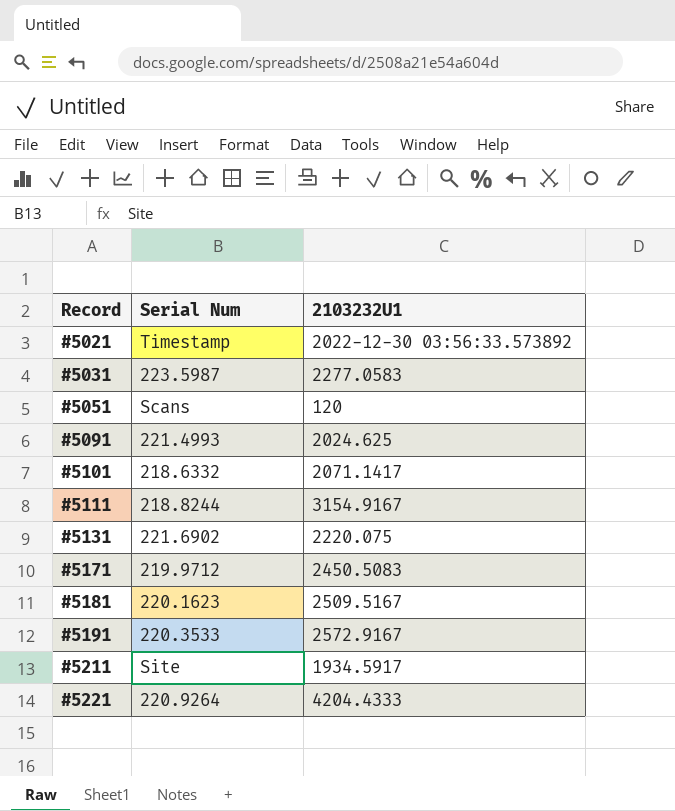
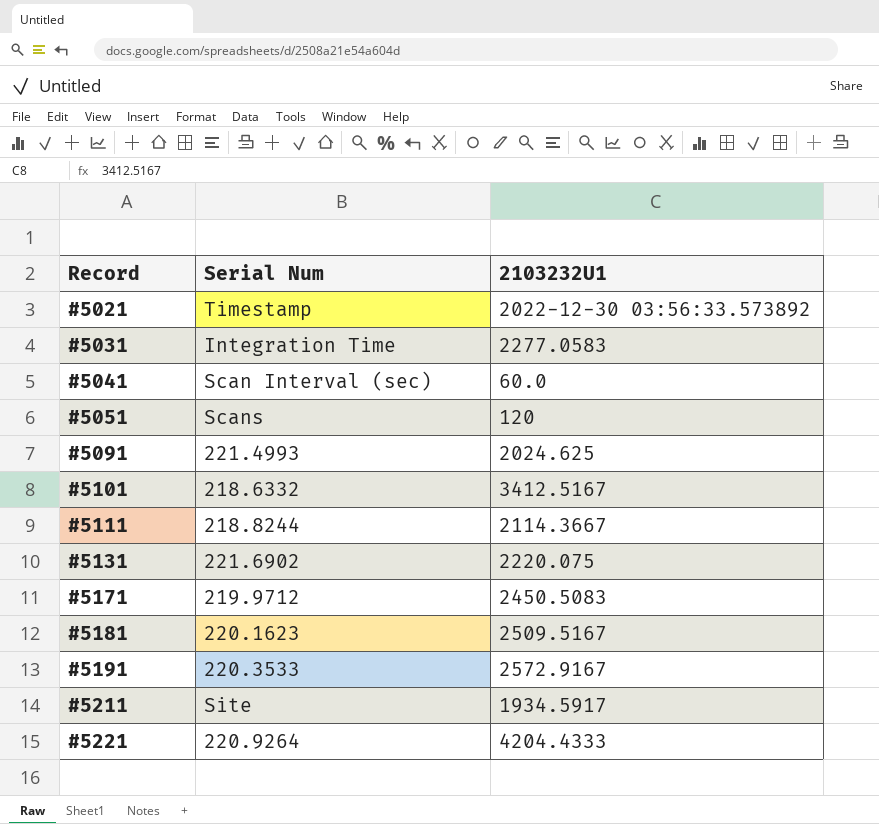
#5031 | Serial Num: 223.5987 -> Integration Time
row #5041: none -> Scan Interval (sec) | 60.0
#5101 | 2103232U1: 2071.1417 -> 3412.5167
#5111 | 2103232U1: 3154.9167 -> 2114.3667

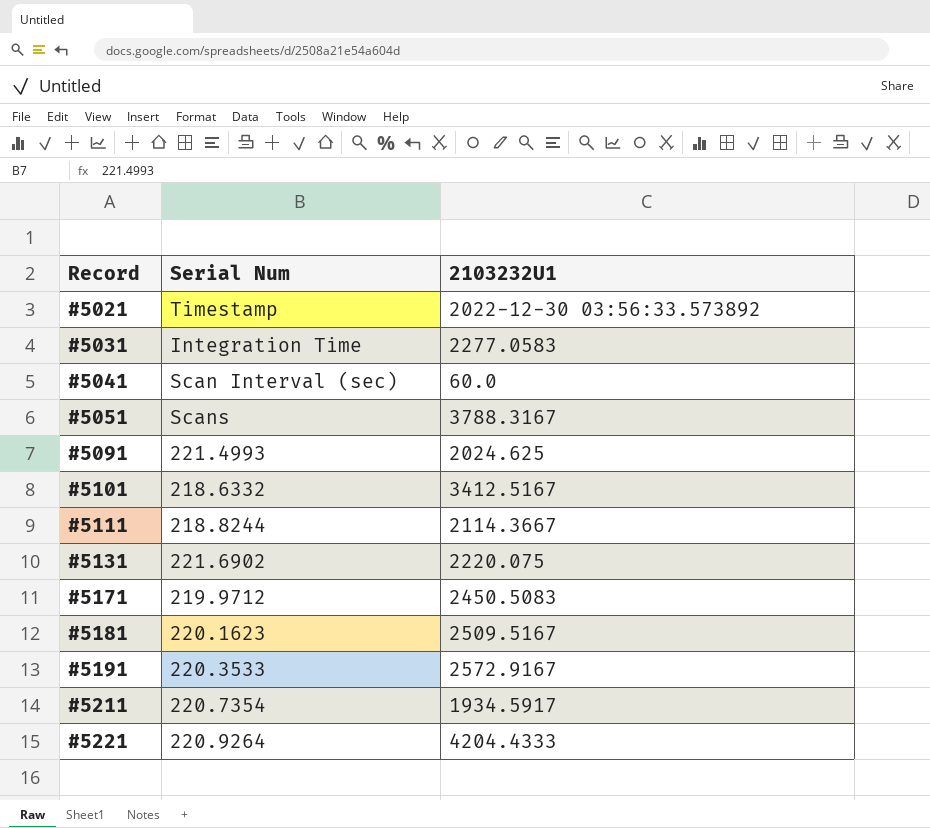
#5051 | 2103232U1: 120 -> 3788.3167
#5211 | Serial Num: Site -> 220.7354

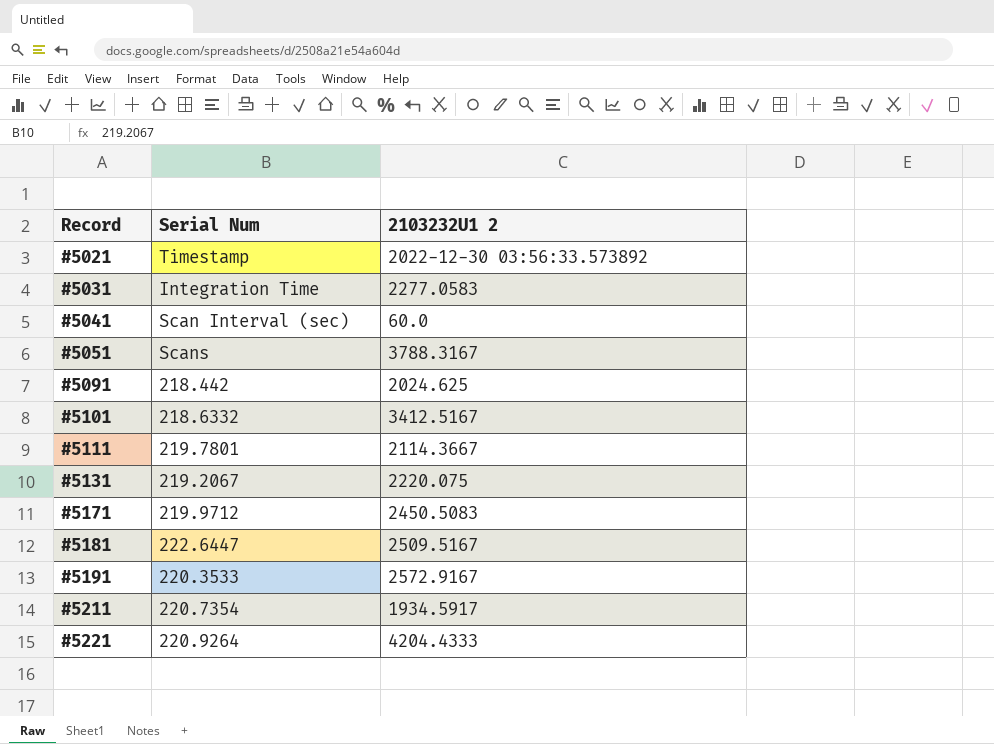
column name: 2103232U1 -> 2103232U1 2
#5091 | Serial Num: 221.4993 -> 218.442
#5111 | Serial Num: 218.8244 -> 219.7801
#5131 | Serial Num: 221.6902 -> 219.2067
#5181 | Serial Num: 220.1623 -> 222.6447

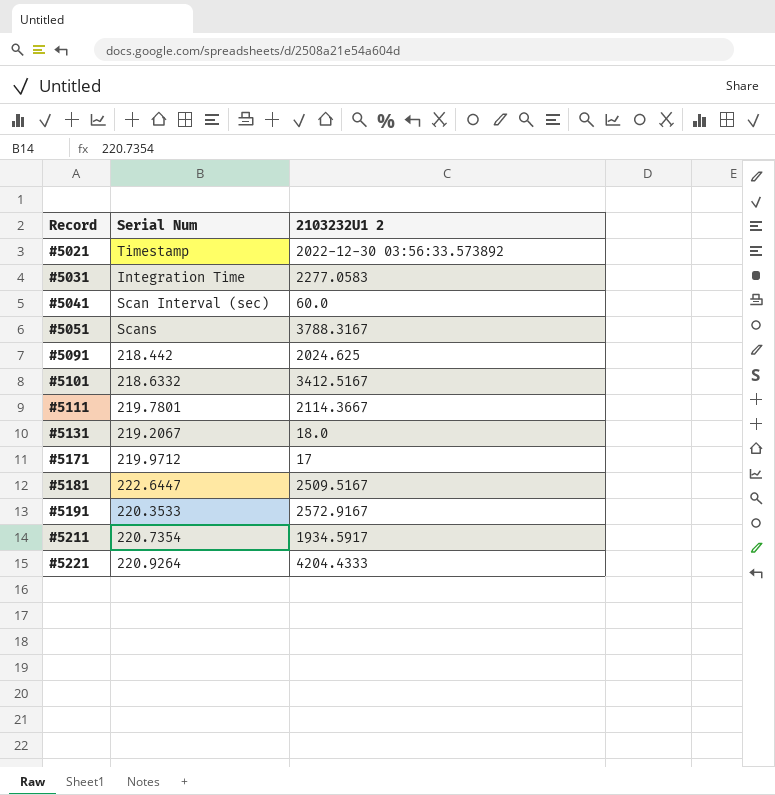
#5131 | 2103232U1 2: 2220.075 -> 18.0
#5171 | 2103232U1 2: 2450.5083 -> 17

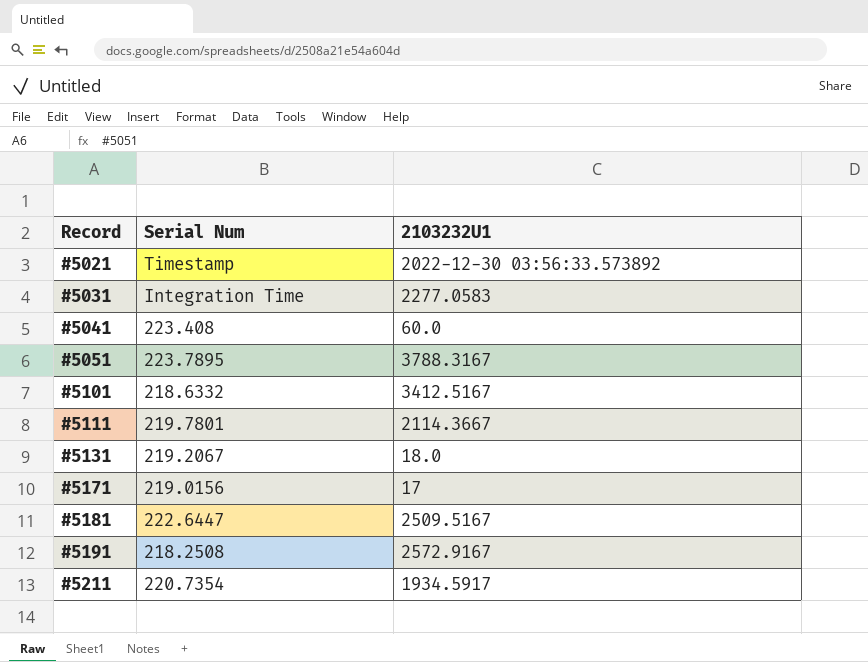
column name: 2103232U1 2 -> 2103232U1
row #5091: 218.442 | 2024.625 -> none
row #5221: 220.9264 | 4204.4333 -> none
#5041 | Serial Num: Scan Interval (sec) -> 223.408
#5051 | Serial Num: Scans -> 223.7895
#5171 | Serial Num: 219.9712 -> 219.0156
#5191 | Serial Num: 220.3533 -> 218.2508

